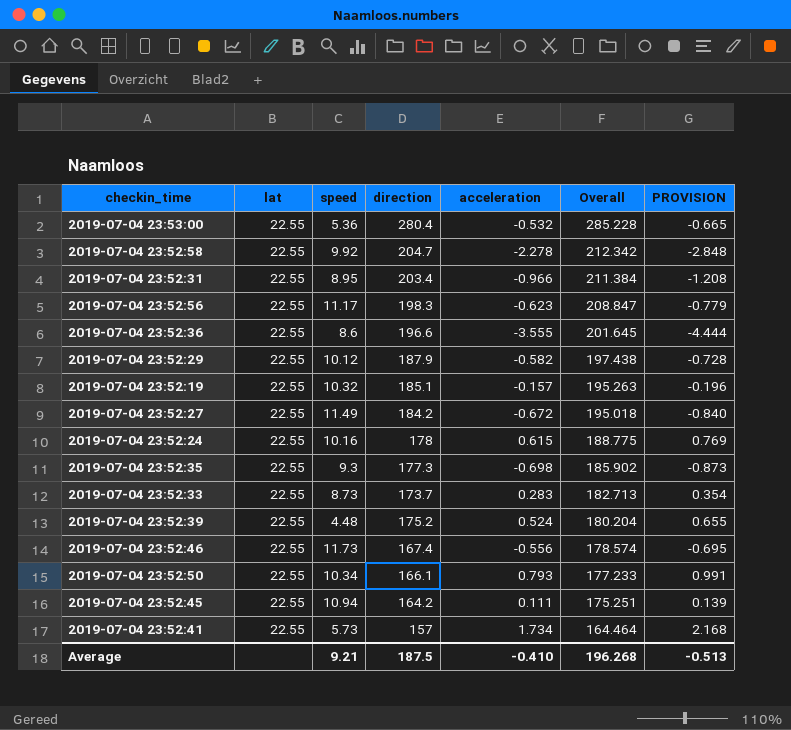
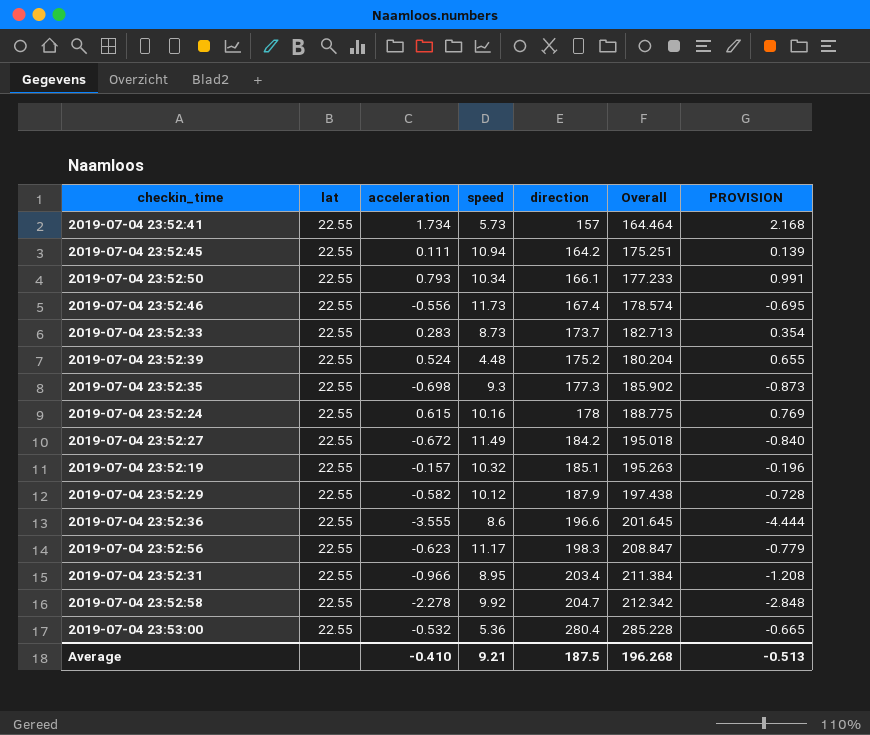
row order: Overall descending -> direction ascending
column acceleration | position: 5 -> 3

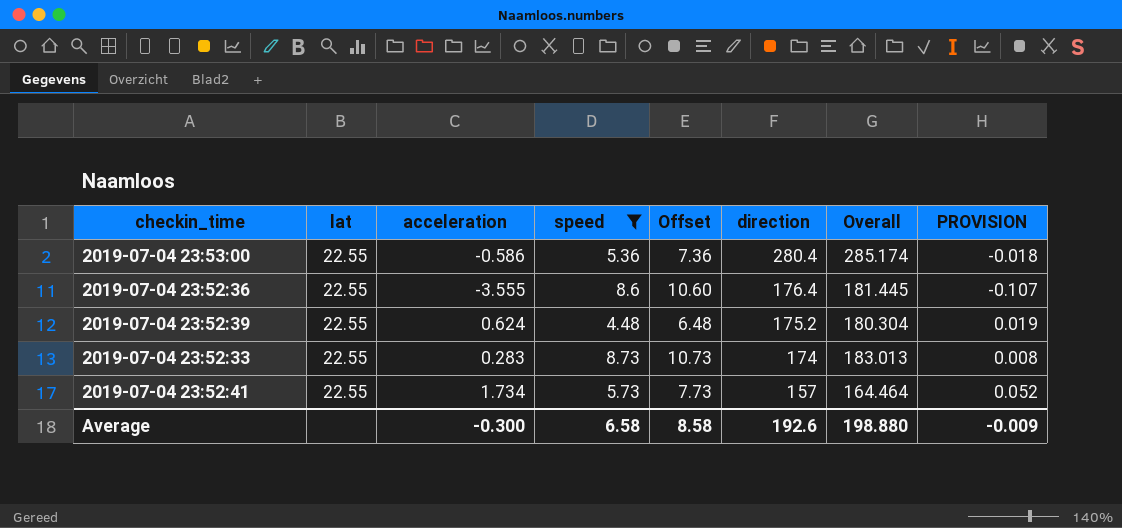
filter: none -> speed <= 8.73
row order: direction ascending -> direction descending
column Offset | formula: none -> [speed] + 2
column PROVISION | formula: [acceleration] * 1.25 -> [acceleration] * 0.03
2019-07-04 23:53:00 | acceleration: -0.532 -> -0.586
2019-07-04 23:53:00 | Overall: 285.228 -> 285.174
2019-07-04 23:52:36 | direction: 196.6 -> 176.4
2019-07-04 23:52:36 | Overall: 201.645 -> 181.445
2019-07-04 23:52:39 | acceleration: 0.524 -> 0.624
2019-07-04 23:52:39 | Overall: 180.204 -> 180.304
2019-07-04 23:52:33 | direction: 173.7 -> 174
2019-07-04 23:52:33 | Overall: 182.713 -> 183.013
Average | acceleration: -0.410 -> -0.300
Average | speed: 9.21 -> 6.58
Average | direction: 187.5 -> 192.6
Average | Overall: 196.268 -> 198.880
Average | PROVISION: -0.513 -> -0.009

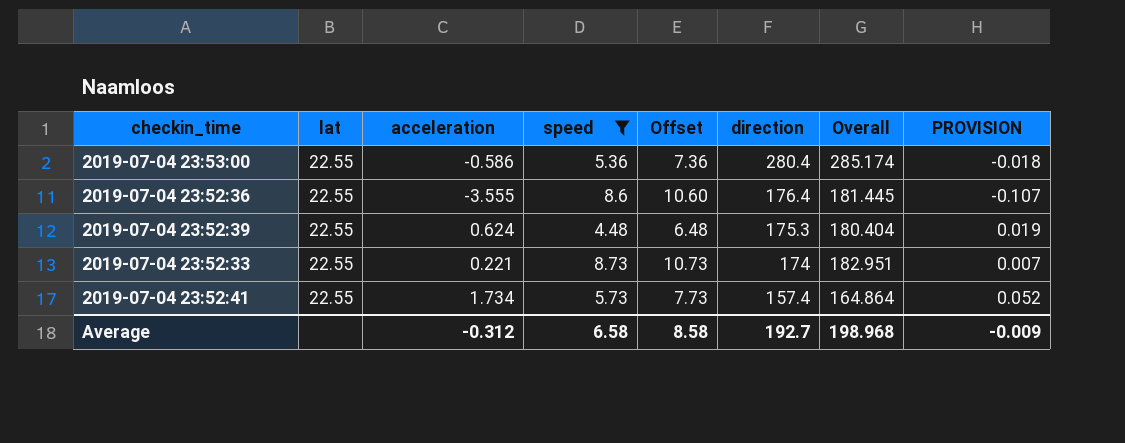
2019-07-04 23:52:39 | direction: 175.2 -> 175.3
2019-07-04 23:52:39 | Overall: 180.304 -> 180.404
2019-07-04 23:52:33 | acceleration: 0.283 -> 0.221
2019-07-04 23:52:33 | Overall: 183.013 -> 182.951
2019-07-04 23:52:33 | PROVISION: 0.008 -> 0.007
2019-07-04 23:52:41 | direction: 157 -> 157.4
2019-07-04 23:52:41 | Overall: 164.464 -> 164.864
Average | acceleration: -0.300 -> -0.312
Average | direction: 192.6 -> 192.7
Average | Overall: 198.880 -> 198.968

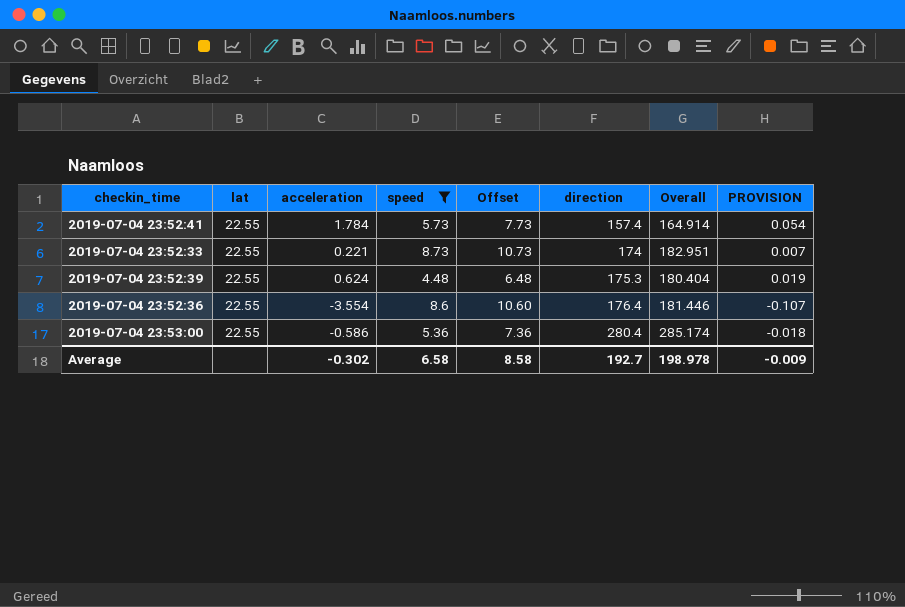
row order: direction descending -> direction ascending
2019-07-04 23:52:41 | acceleration: 1.734 -> 1.784
2019-07-04 23:52:41 | Overall: 164.864 -> 164.914
2019-07-04 23:52:41 | PROVISION: 0.052 -> 0.054
2019-07-04 23:52:36 | acceleration: -3.555 -> -3.554
2019-07-04 23:52:36 | Overall: 181.445 -> 181.446
Average | acceleration: -0.312 -> -0.302
Average | Overall: 198.968 -> 198.978

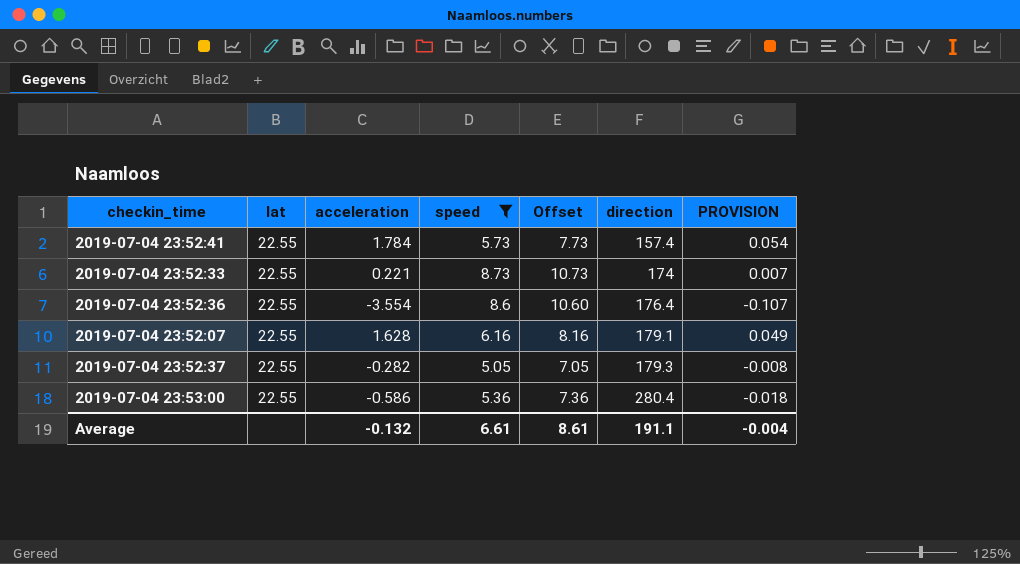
column Overall | formula: [acceleration] + [speed] + [direction] -> none
row 2019-07-04 23:52:39: 22.55 | 0.624 | 4.48 | 6.48 | 175.3 | 180.404 | 0.019 -> none
row 2019-07-04 23:52:07: none -> 22.55 | 1.628 | 6.16 | 8.16 | 179.1 | 0.049
row 2019-07-04 23:52:37: none -> 22.55 | -0.282 | 5.05 | 7.05 | 179.3 | -0.008
Average | acceleration: -0.302 -> -0.132
Average | speed: 6.58 -> 6.61
Average | Offset: 8.58 -> 8.61
Average | direction: 192.7 -> 191.1
Average | PROVISION: -0.009 -> -0.004

